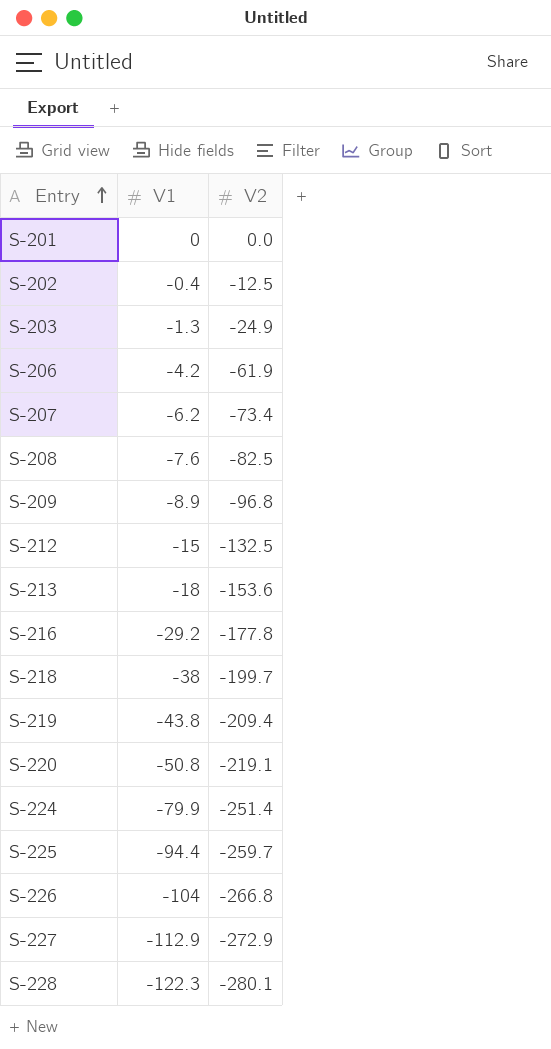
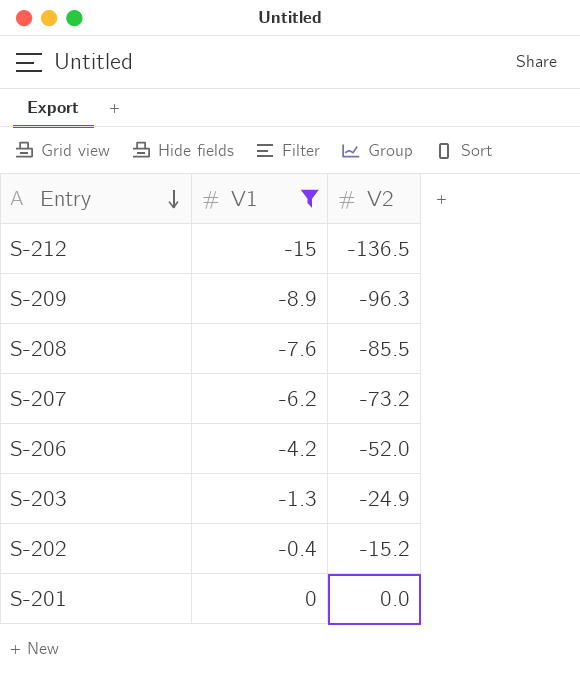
filter: none -> V1 >= -15
row order: Entry ascending -> Entry descending
S-212 | V2: -132.5 -> -136.5
S-209 | V2: -96.8 -> -96.3
S-208 | V2: -82.5 -> -85.5
S-207 | V2: -73.4 -> -73.2
S-206 | V2: -61.9 -> -52.0
S-202 | V2: -12.5 -> -15.2

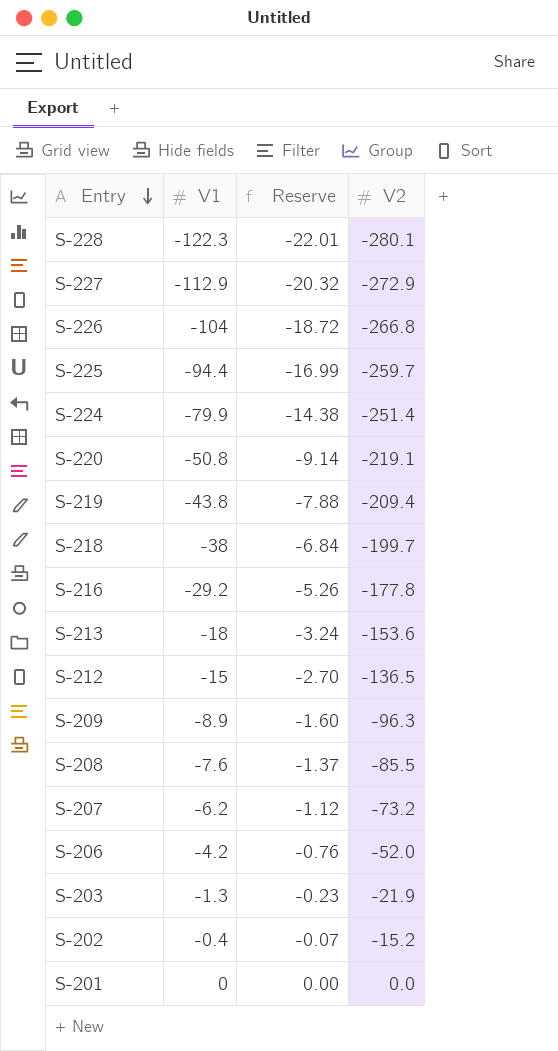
filter: V1 >= -15 -> none
column Reserve | formula: none -> [V1] * 0.18
S-203 | V2: -24.9 -> -21.9

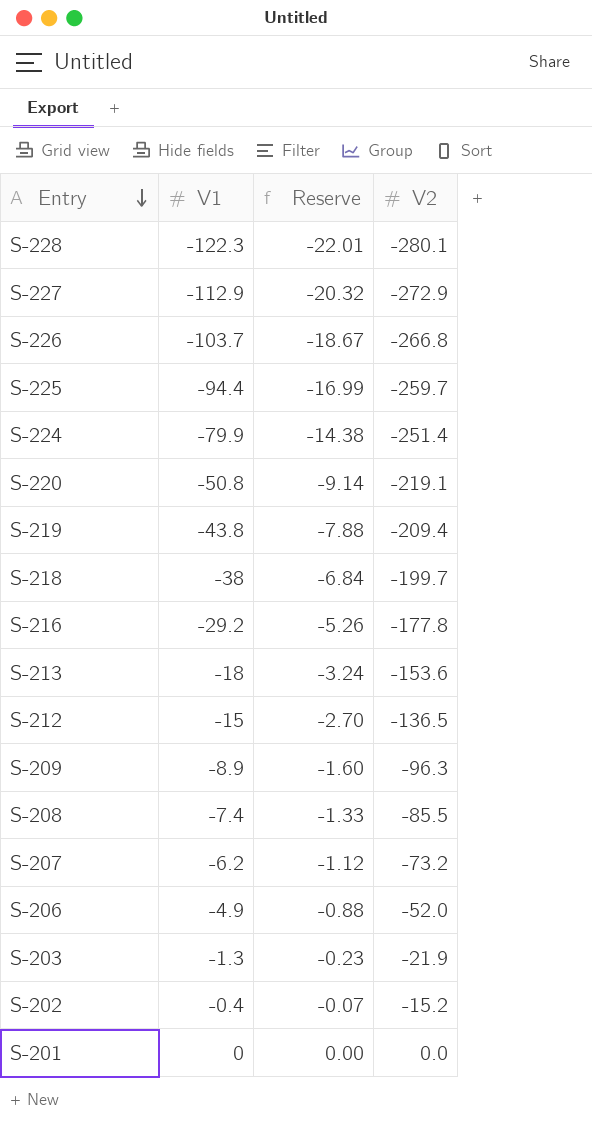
S-226 | V1: -104 -> -103.7
S-226 | Reserve: -18.72 -> -18.67
S-208 | V1: -7.6 -> -7.4
S-208 | Reserve: -1.37 -> -1.33
S-206 | V1: -4.2 -> -4.9
S-206 | Reserve: -0.76 -> -0.88

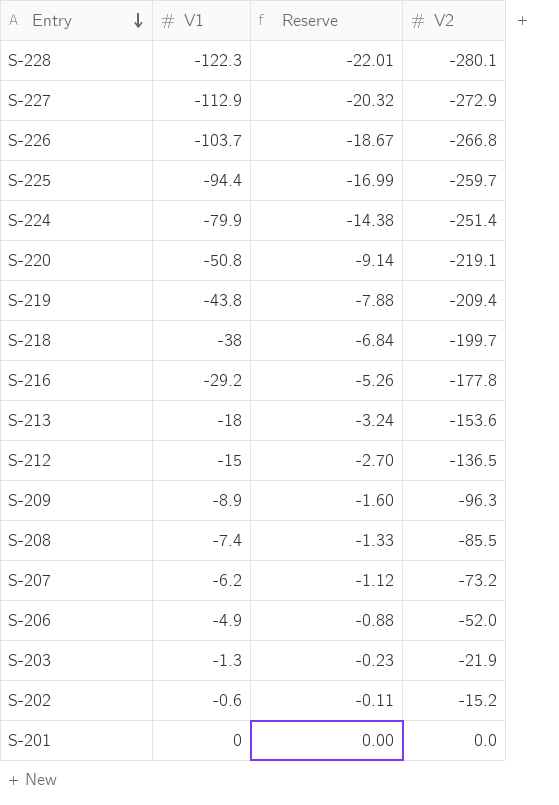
S-202 | V1: -0.4 -> -0.6
S-202 | Reserve: -0.07 -> -0.11

